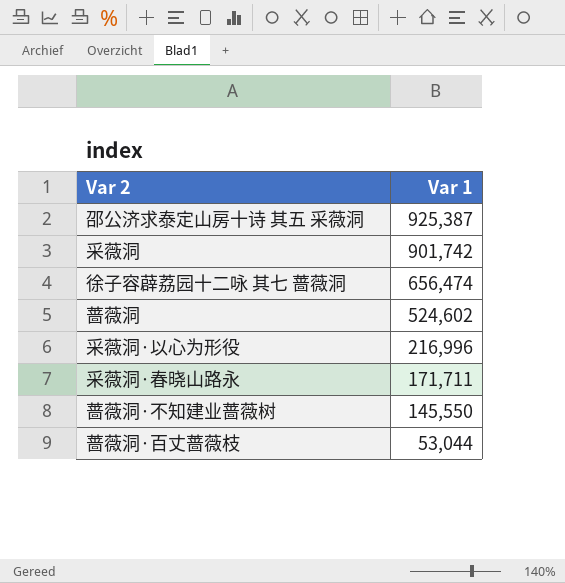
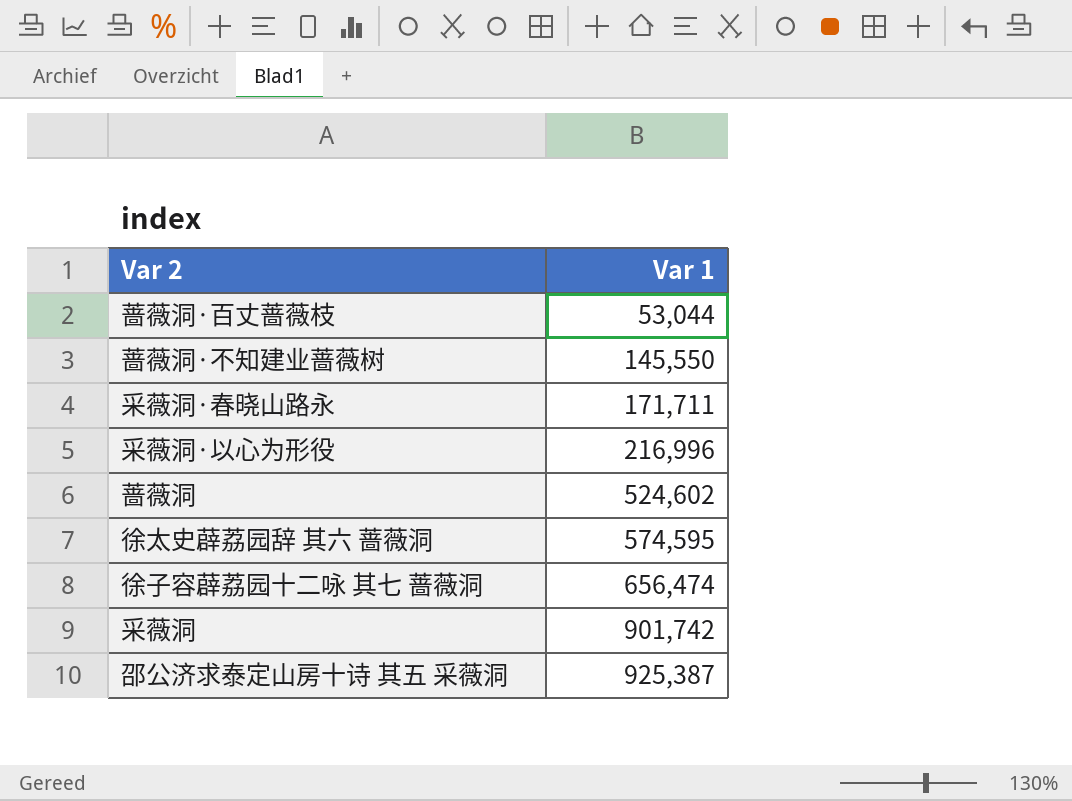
row order: Var 1 descending -> Var 1 ascending
row 徐太史薜荔园辞 其六 蔷薇洞: none -> 574,595

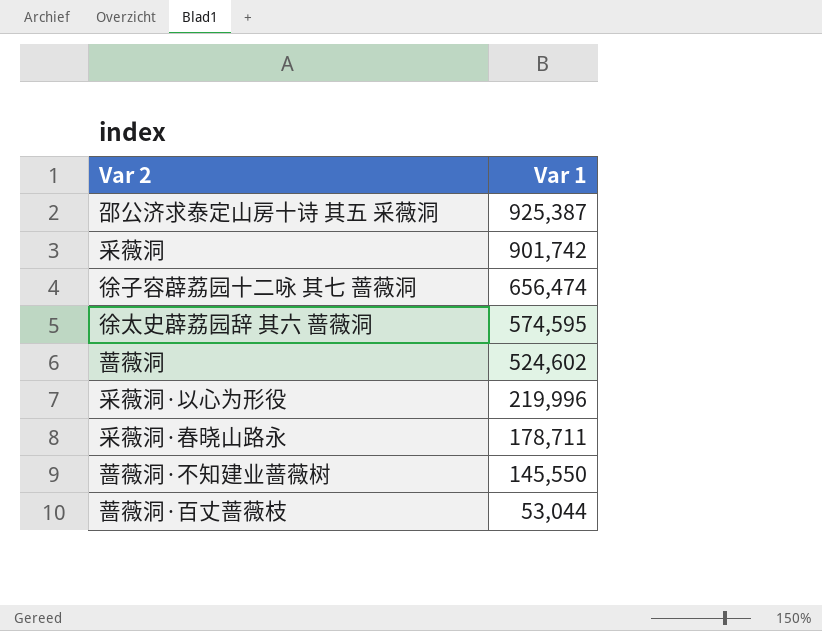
row order: Var 1 ascending -> Var 1 descending
采薇洞·以心为形役 | Var 1: 216,996 -> 219,996
采薇洞·春晓山路永 | Var 1: 171,711 -> 178,711

